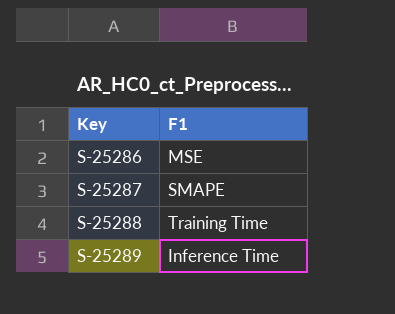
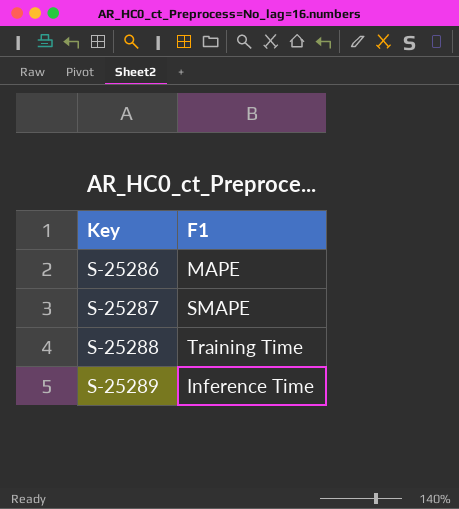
S-25286 | F1: MSE -> MAPE

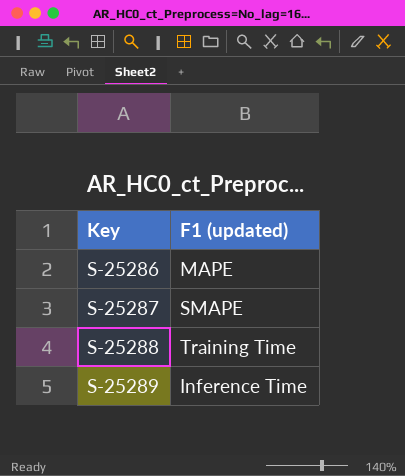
column name: F1 -> F1 (updated)

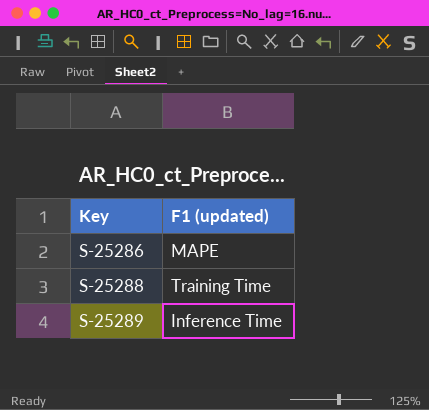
row S-25287: SMAPE -> none

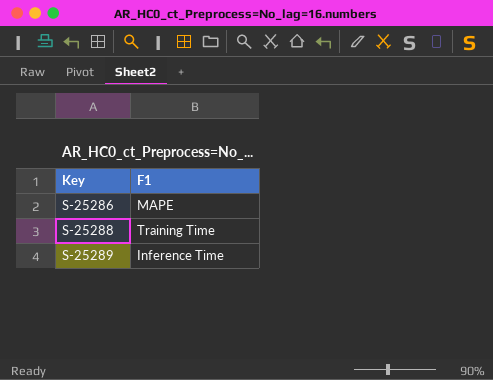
column name: F1 (updated) -> F1

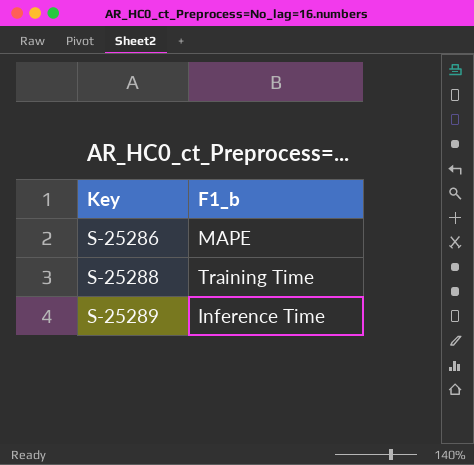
column name: F1 -> F1_b

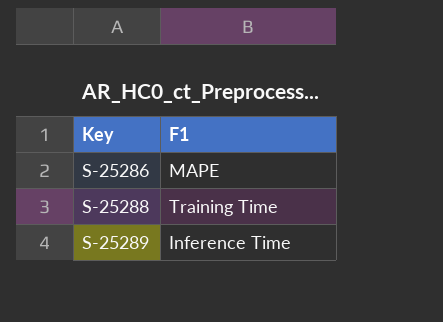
column name: F1_b -> F1

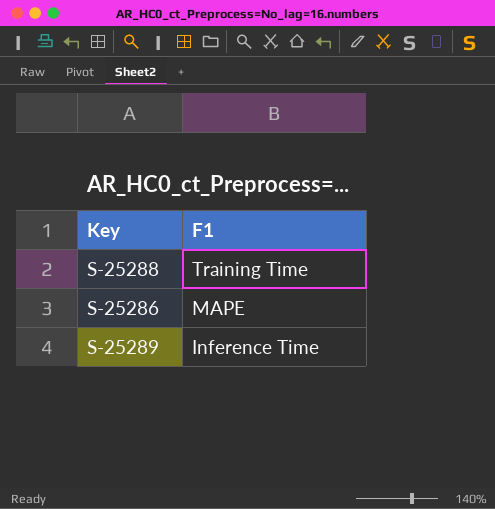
row order: Key ascending -> F1 descending

